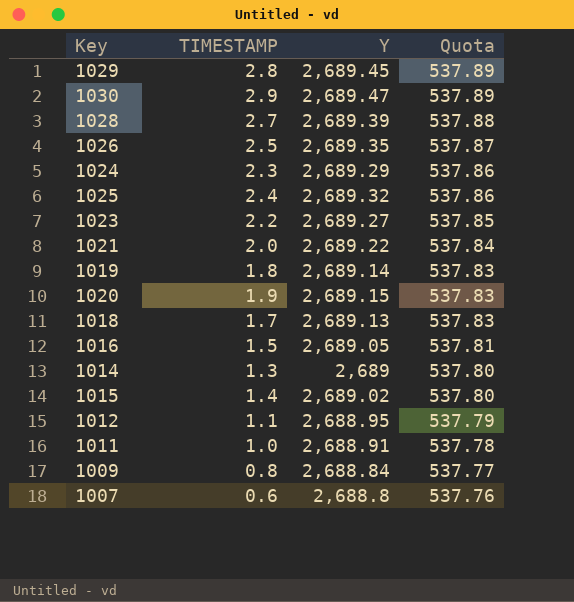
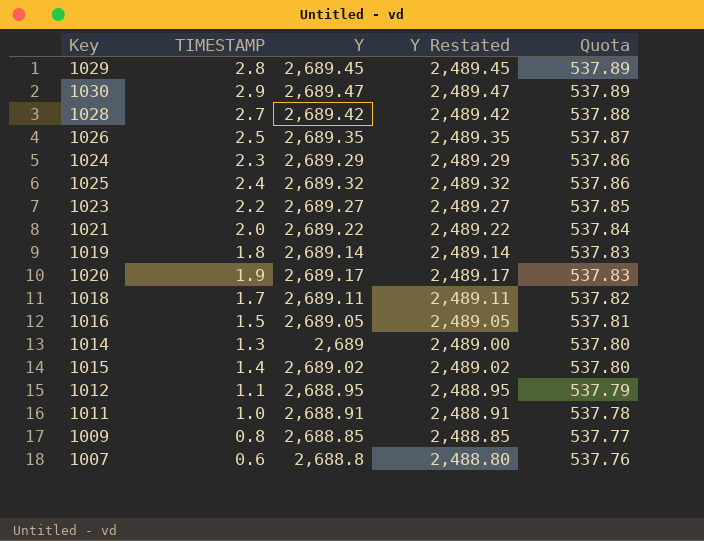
column Y Restated | formula: none -> [Y] - 200
1028 | Y: 2,689.39 -> 2,689.42
1020 | Y: 2,689.15 -> 2,689.17
1018 | Y: 2,689.13 -> 2,689.11
1018 | Quota: 537.83 -> 537.82
1009 | Y: 2,688.84 -> 2,688.85

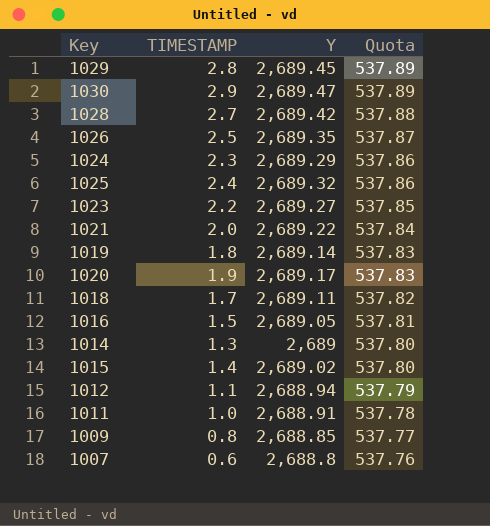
column Y Restated | formula: [Y] - 200 -> none
1012 | Y: 2,688.95 -> 2,688.94

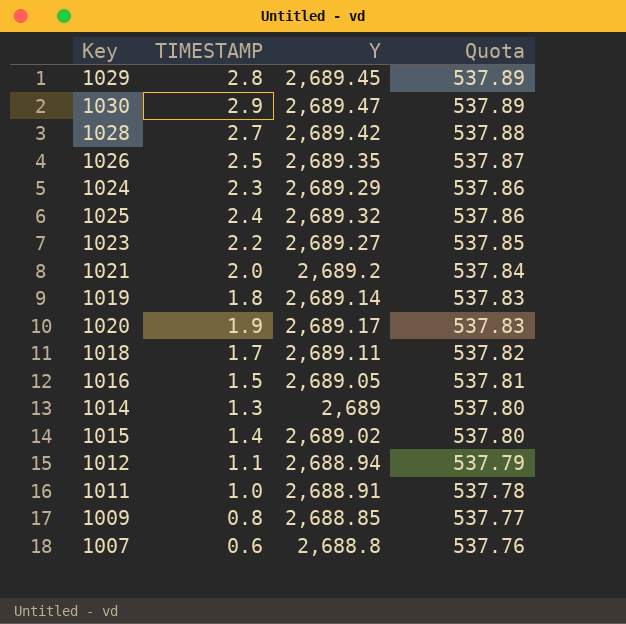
1021 | Y: 2,689.22 -> 2,689.2

